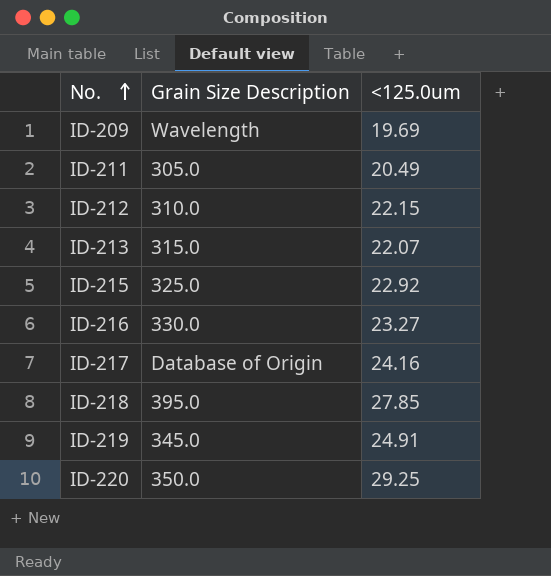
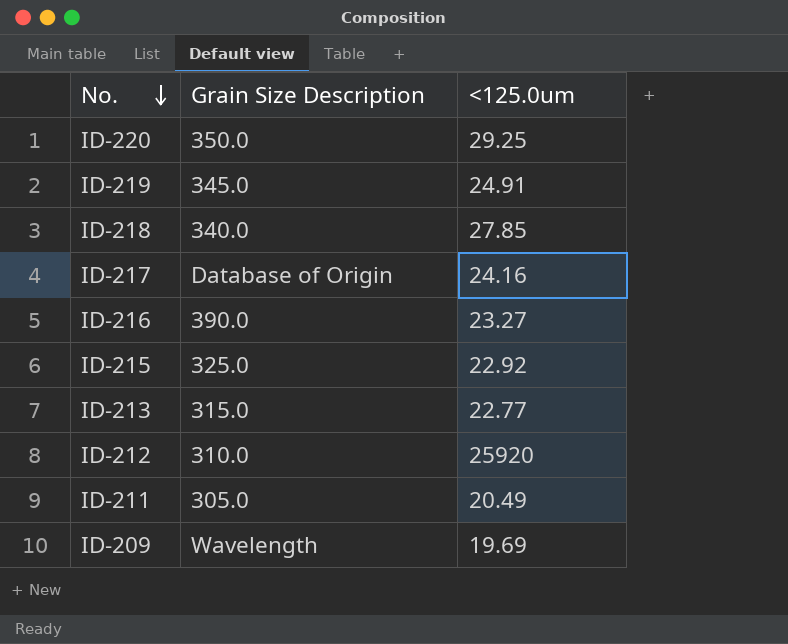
row order: No. ascending -> No. descending
ID-218 | Grain Size Description: 395.0 -> 340.0
ID-216 | Grain Size Description: 330.0 -> 390.0
ID-213 | <125.0um: 22.07 -> 22.77
ID-212 | <125.0um: 22.15 -> 25920

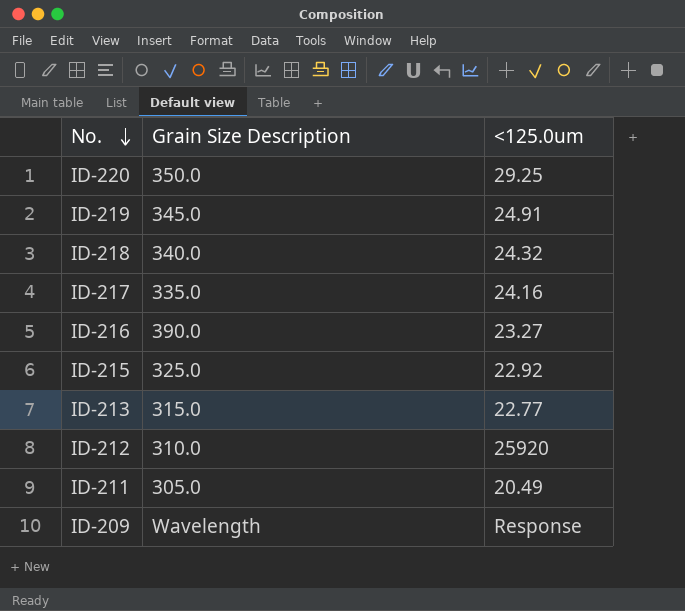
ID-218 | <125.0um: 27.85 -> 24.32
ID-217 | Grain Size Description: Database of Origin -> 335.0
ID-209 | <125.0um: 19.69 -> Response

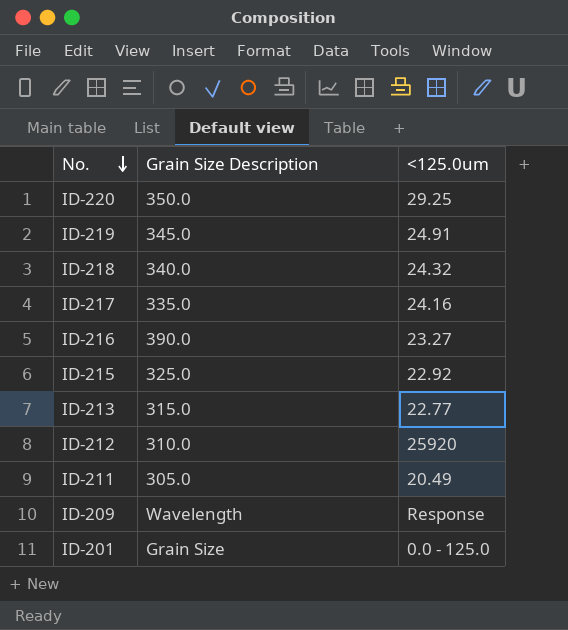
row ID-201: none -> Grain Size | 0.0 - 125.0

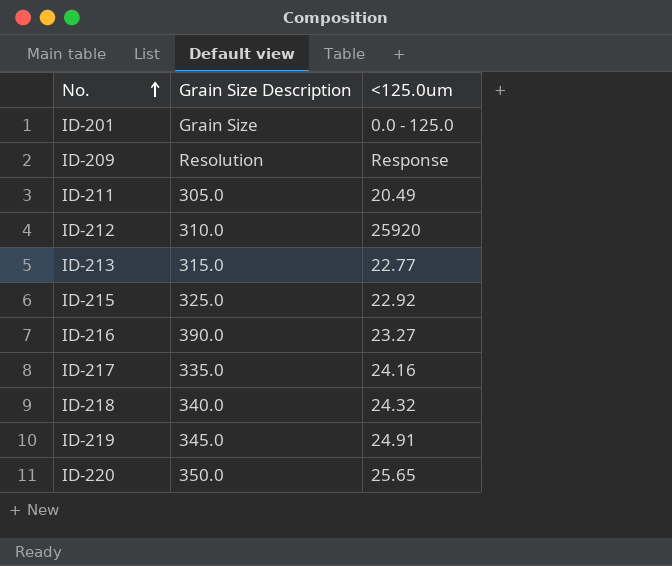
row order: No. descending -> No. ascending
ID-209 | Grain Size Description: Wavelength -> Resolution
ID-220 | <125.0um: 29.25 -> 25.65

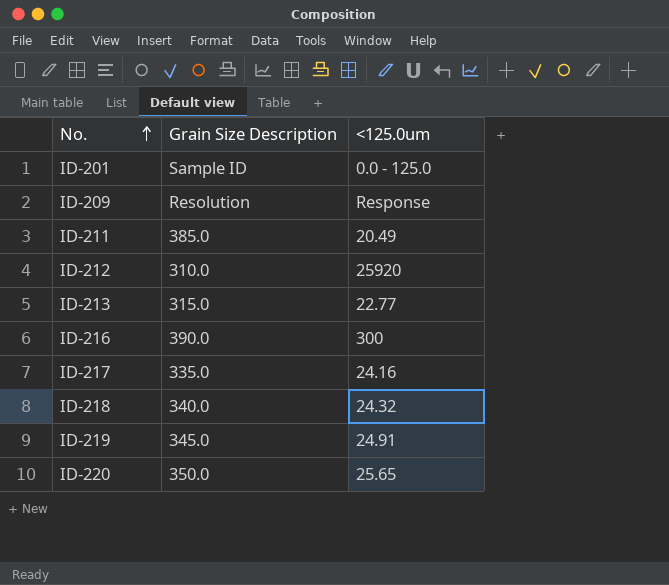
row ID-215: 325.0 | 22.92 -> none
ID-201 | Grain Size Description: Grain Size -> Sample ID
ID-211 | Grain Size Description: 305.0 -> 385.0
ID-216 | <125.0um: 23.27 -> 300

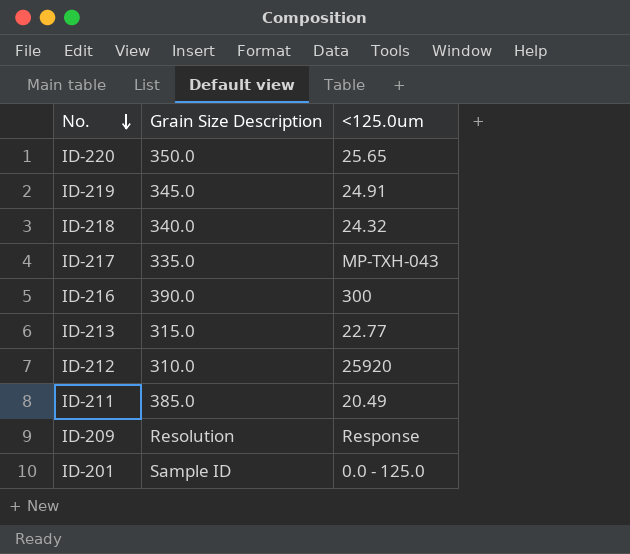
row order: No. ascending -> No. descending
ID-217 | <125.0um: 24.16 -> MP-TXH-043

